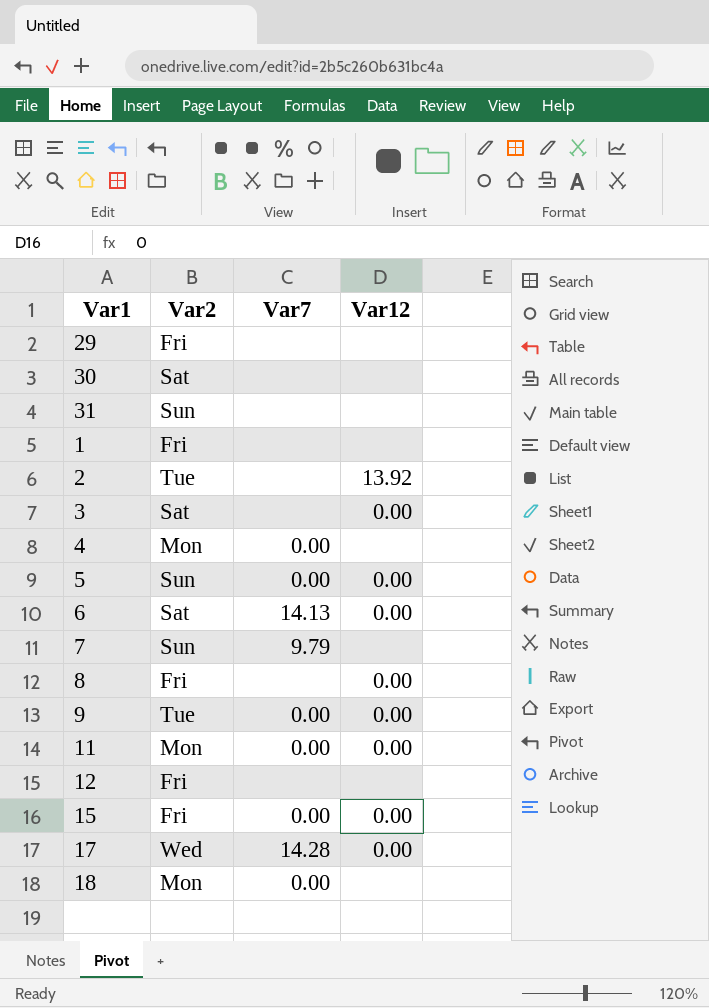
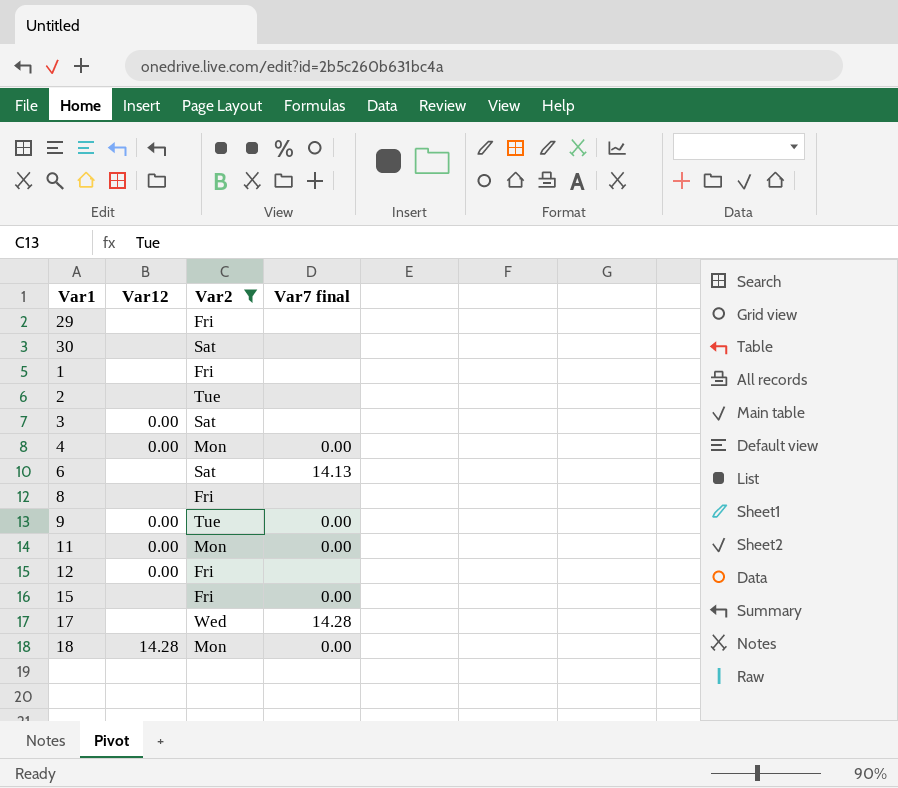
filter: none -> Var2 != Sun
column Var12 | position: 4 -> 2
column name: Var7 -> Var7 final
2 | Var12: 13.92 -> none
4 | Var12: none -> 0.00
6 | Var12: 0.00 -> none
8 | Var12: 0.00 -> none
12 | Var12: none -> 0.00
15 | Var12: 0.00 -> none
17 | Var12: 0.00 -> none
18 | Var12: none -> 14.28

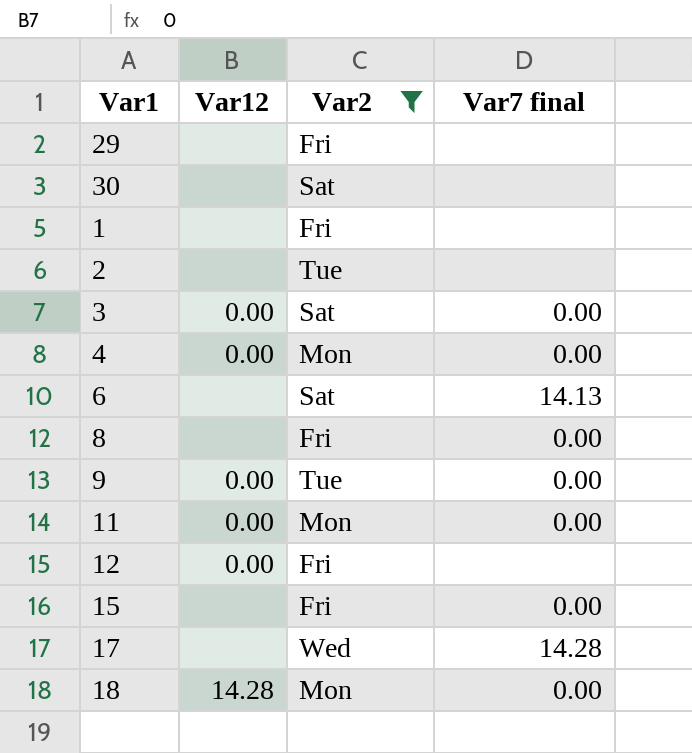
3 | Var7 final: none -> 0.00
8 | Var7 final: none -> 0.00

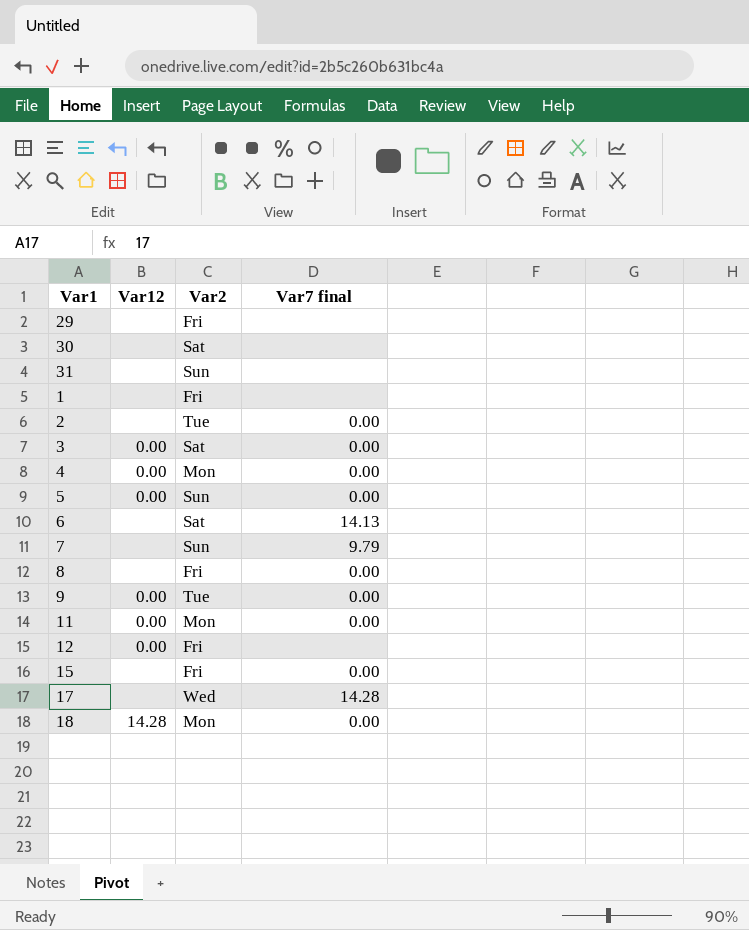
filter: Var2 != Sun -> none
2 | Var7 final: none -> 0.00

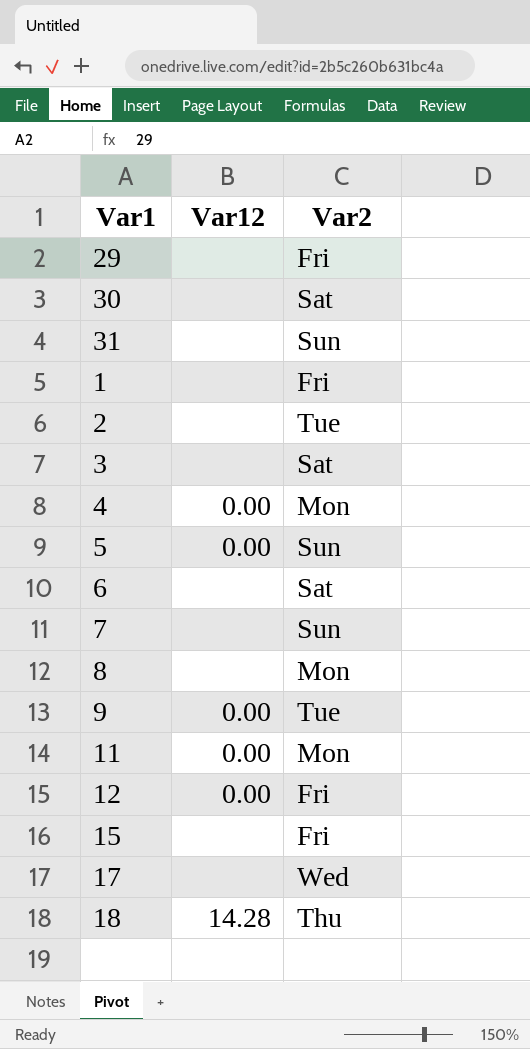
column Var7 final | position: 4 -> none
3 | Var12: 0.00 -> none
8 | Var2: Fri -> Mon
18 | Var2: Mon -> Thu

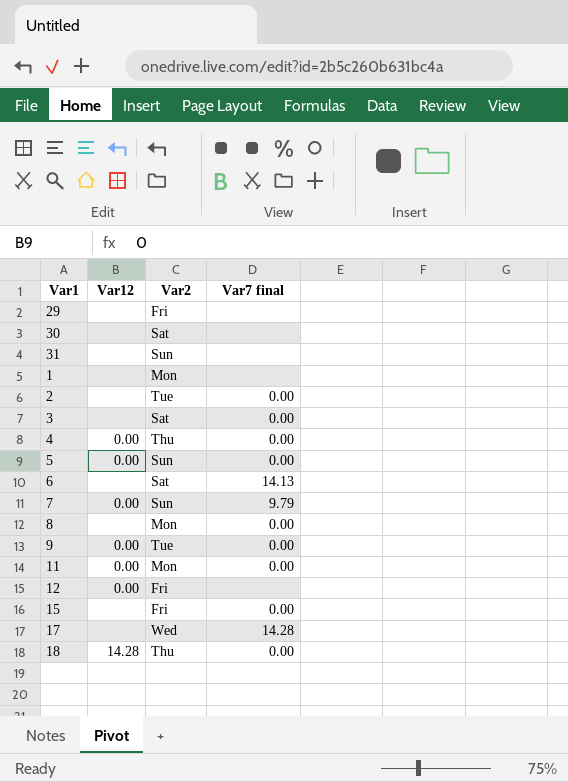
column Var7 final | position: none -> 4
1 | Var2: Fri -> Mon
4 | Var2: Mon -> Thu
7 | Var12: none -> 0.00

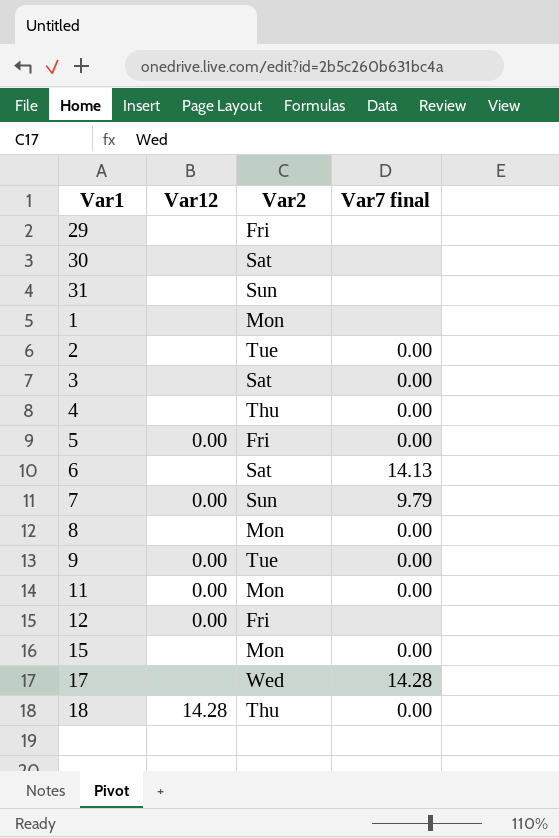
4 | Var12: 0.00 -> none
5 | Var2: Sun -> Fri
15 | Var2: Fri -> Mon

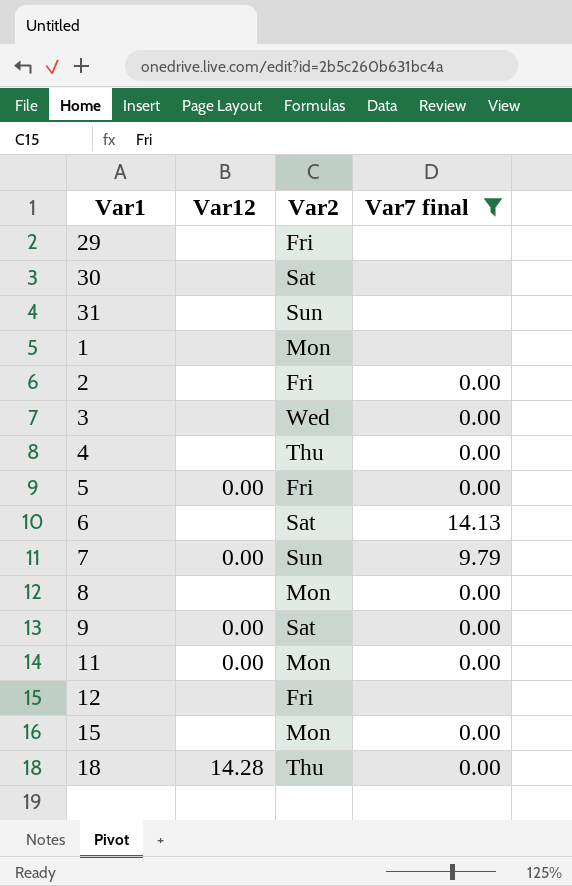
filter: none -> Var7 final != 14.28
2 | Var2: Tue -> Fri
3 | Var2: Sat -> Wed
9 | Var2: Tue -> Sat
12 | Var12: 0.00 -> none

